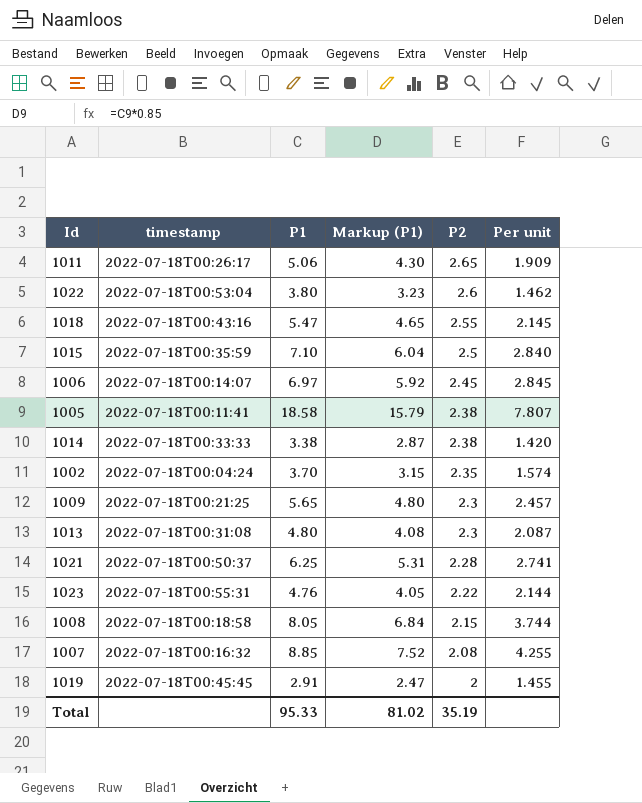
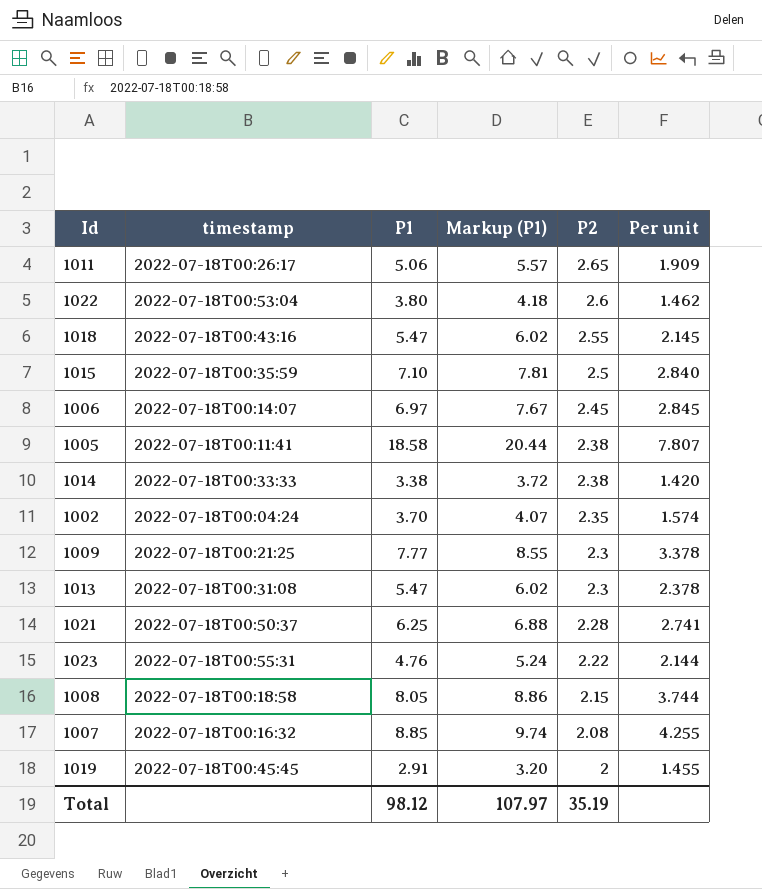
column Markup (P1) | formula: [P1] * 0.85 -> [P1] * 1.1
1009 | P1: 5.65 -> 7.77
1009 | Per unit: 2.457 -> 3.378
1013 | P1: 4.80 -> 5.47
1013 | Per unit: 2.087 -> 2.378
Total | P1: 95.33 -> 98.12
Total | Markup (P1): 81.02 -> 107.97

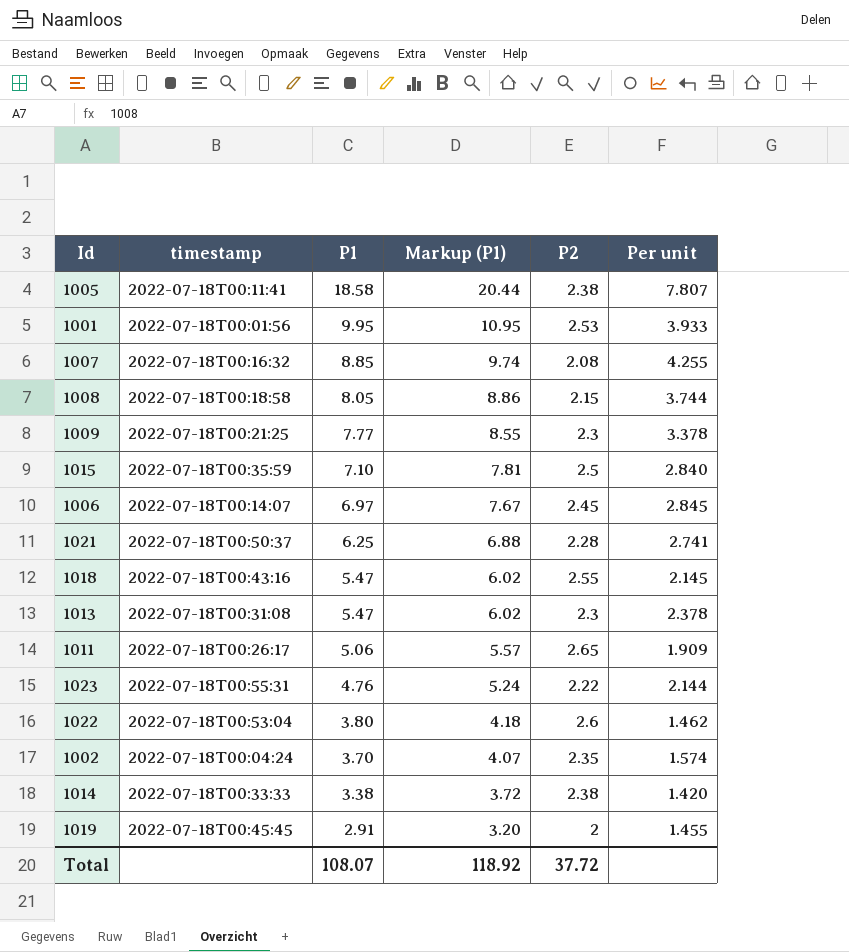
row order: P2 descending -> P1 descending
row 1001: none -> 2022-07-18T00:01:56 | 9.95 | 10.95 | 2.53 | 3.933
Total | P1: 98.12 -> 108.07
Total | Markup (P1): 107.97 -> 118.92
Total | P2: 35.19 -> 37.72

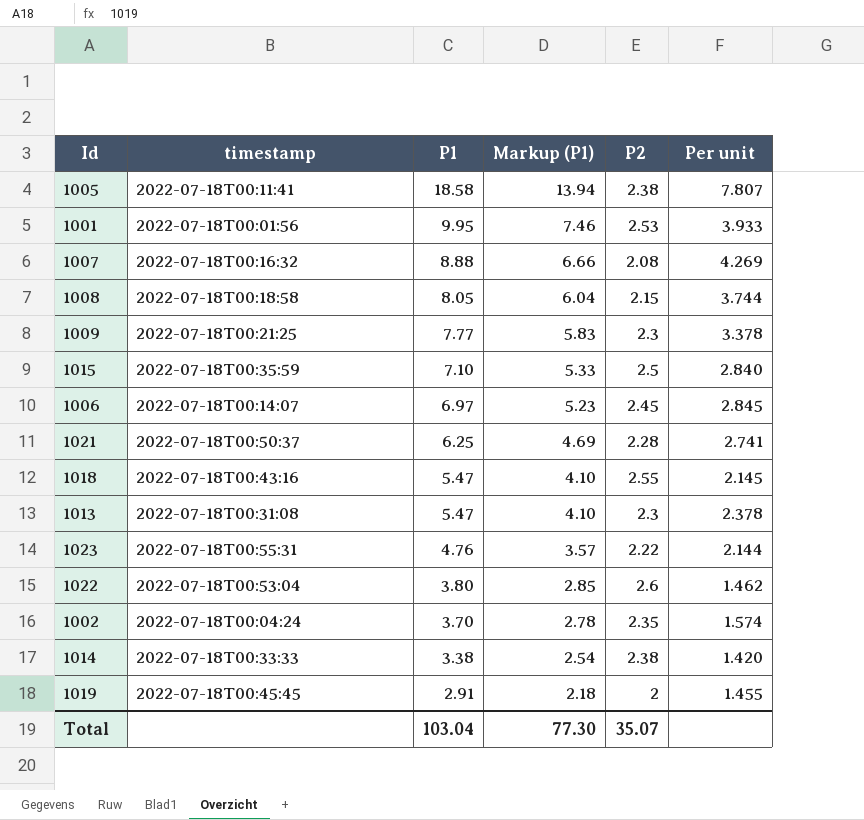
column Markup (P1) | formula: [P1] * 1.1 -> [P1] * 0.75
row 1011: 2022-07-18T00:26:17 | 5.06 | 5.57 | 2.65 | 1.909 -> none
1007 | P1: 8.85 -> 8.88
1007 | Per unit: 4.255 -> 4.269
Total | P1: 108.07 -> 103.04
Total | Markup (P1): 118.92 -> 77.30
Total | P2: 37.72 -> 35.07

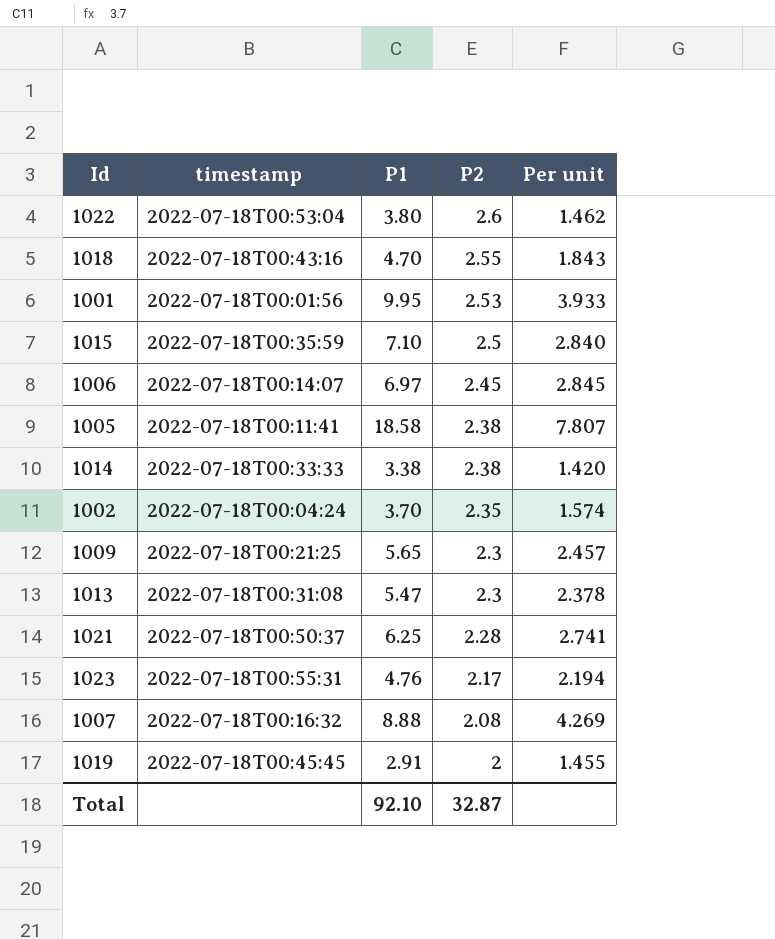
row order: P1 descending -> P2 descending
column Markup (P1) | formula: [P1] * 0.75 -> none
row 1008: 2022-07-18T00:18:58 | 8.05 | 6.04 | 2.15 | 3.744 -> none
1018 | P1: 5.47 -> 4.70
1018 | Per unit: 2.145 -> 1.843
1009 | P1: 7.77 -> 5.65
1009 | Per unit: 3.378 -> 2.457
1023 | P2: 2.22 -> 2.17
1023 | Per unit: 2.144 -> 2.194
Total | P1: 103.04 -> 92.10
Total | P2: 35.07 -> 32.87

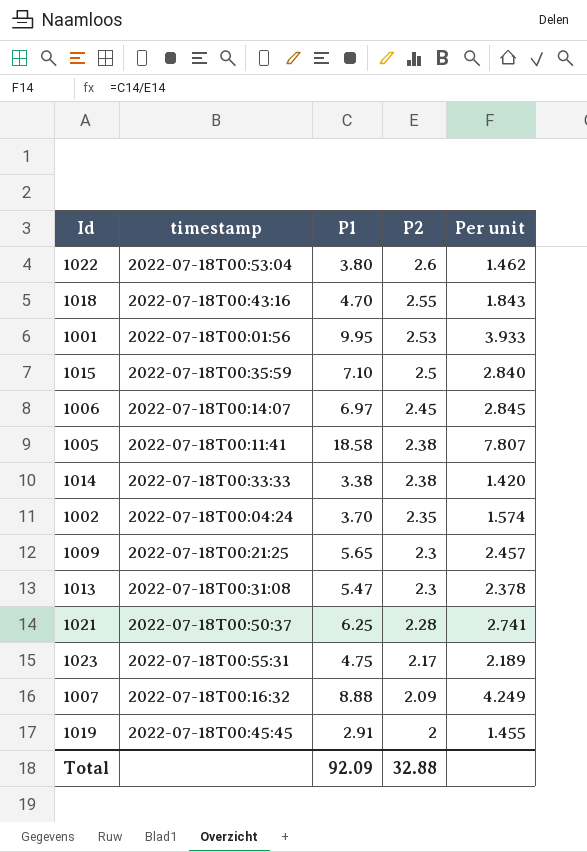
1023 | P1: 4.76 -> 4.75
1023 | Per unit: 2.194 -> 2.189
1007 | P2: 2.08 -> 2.09
1007 | Per unit: 4.269 -> 4.249
Total | P1: 92.10 -> 92.09
Total | P2: 32.87 -> 32.88

